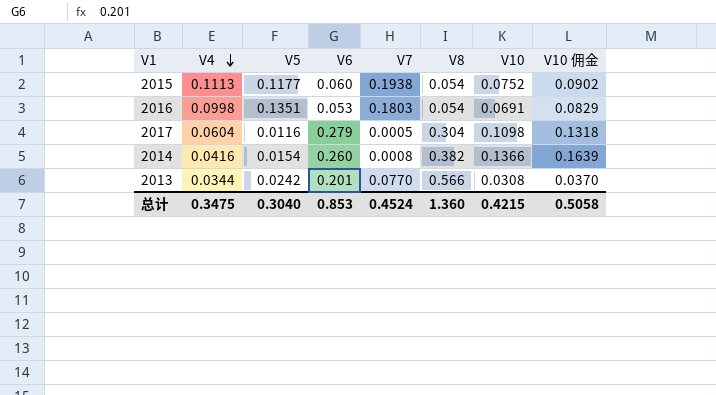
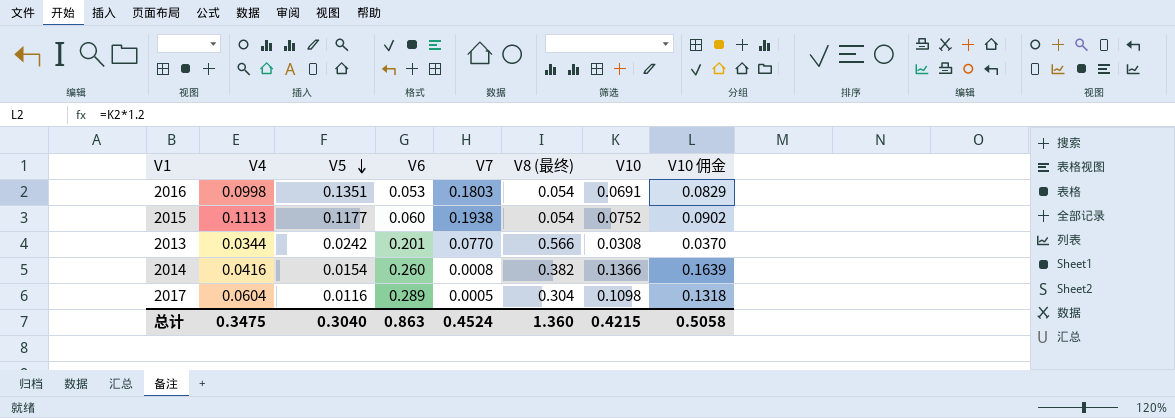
row order: V4 descending -> V5 descending
column name: V8 -> V8 (最终)
2017 | V6: 0.279 -> 0.289
总计 | V6: 0.853 -> 0.863

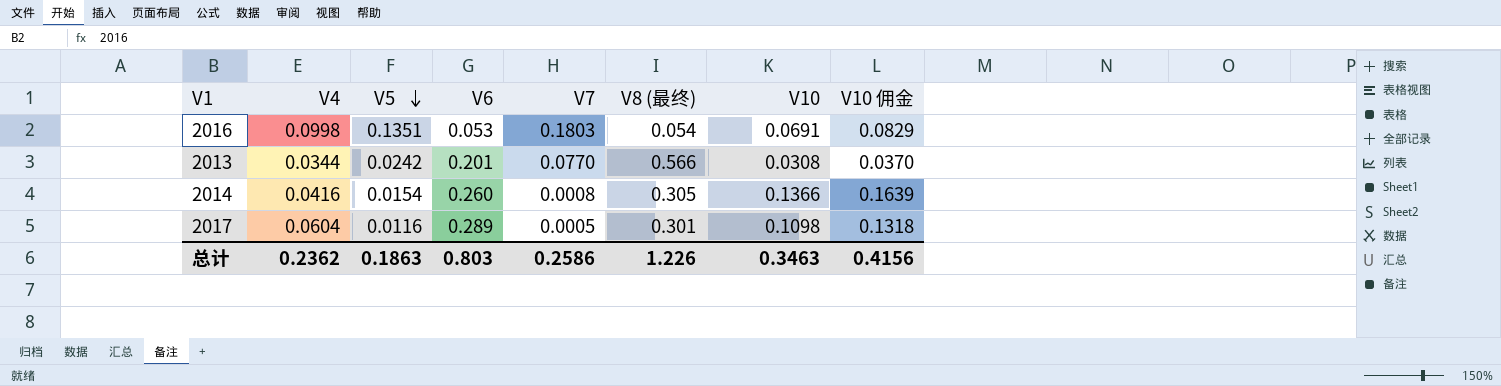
row 2015: 0.1113 | 0.1177 | 0.060 | 0.1938 | 0.054 | 0.0752 | 0.0902 -> none
2014 | V8 (最终): 0.382 -> 0.305
2017 | V8 (最终): 0.304 -> 0.301
总计 | V4: 0.3475 -> 0.2362
总计 | V5: 0.3040 -> 0.1863
总计 | V6: 0.863 -> 0.803
总计 | V7: 0.4524 -> 0.2586
总计 | V8 (最终): 1.360 -> 1.226
总计 | V10: 0.4215 -> 0.3463
总计 | V10 佣金: 0.5058 -> 0.4156

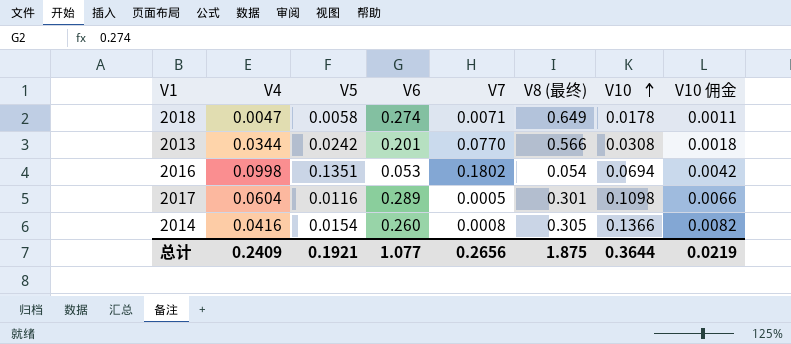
row order: V5 descending -> V10 ascending
column V10 佣金 | formula: [V10] * 1.2 -> [V10] * 0.06
row 2018: none -> 0.0047 | 0.0058 | 0.274 | 0.0071 | 0.649 | 0.0178 | 0.0011
2016 | V7: 0.1803 -> 0.1802
2016 | V10: 0.0691 -> 0.0694
总计 | V4: 0.2362 -> 0.2409
总计 | V5: 0.1863 -> 0.1921
总计 | V6: 0.803 -> 1.077
总计 | V7: 0.2586 -> 0.2656
总计 | V8 (最终): 1.226 -> 1.875
总计 | V10: 0.3463 -> 0.3644
总计 | V10 佣金: 0.4156 -> 0.0219

